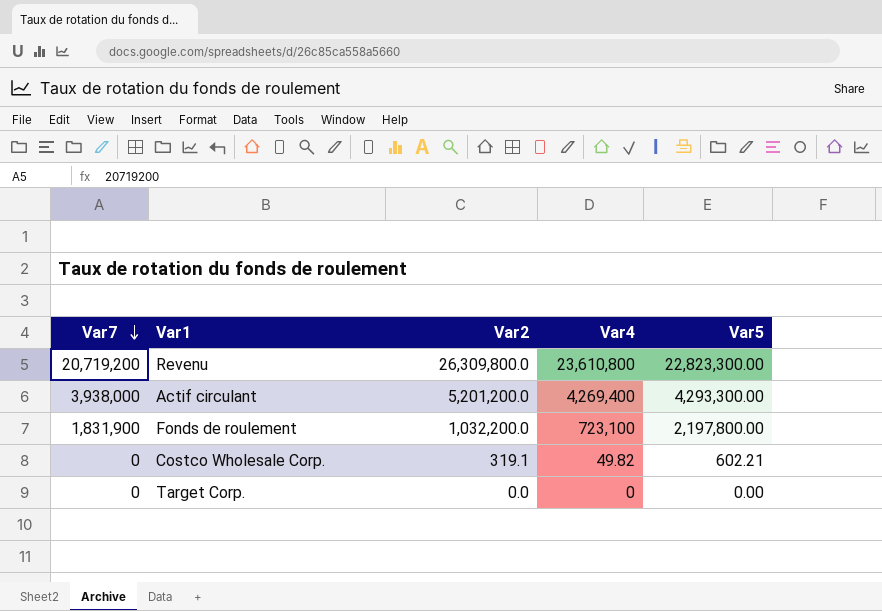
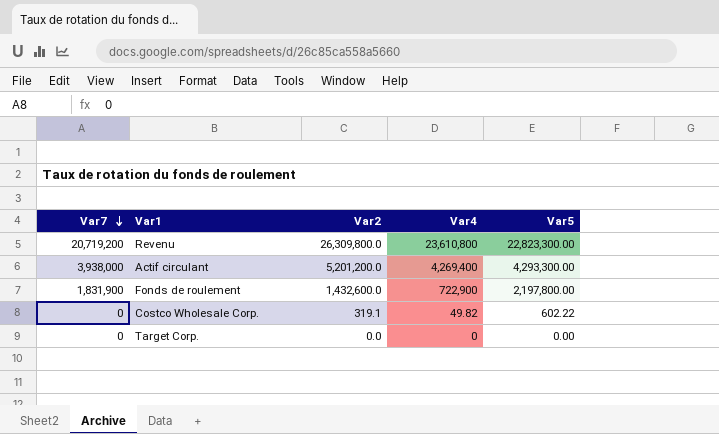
Fonds de roulement | Var2: 1,032,200.0 -> 1,432,600.0
Fonds de roulement | Var4: 723,100 -> 722,900
Costco Wholesale Corp. | Var5: 602.21 -> 602.22

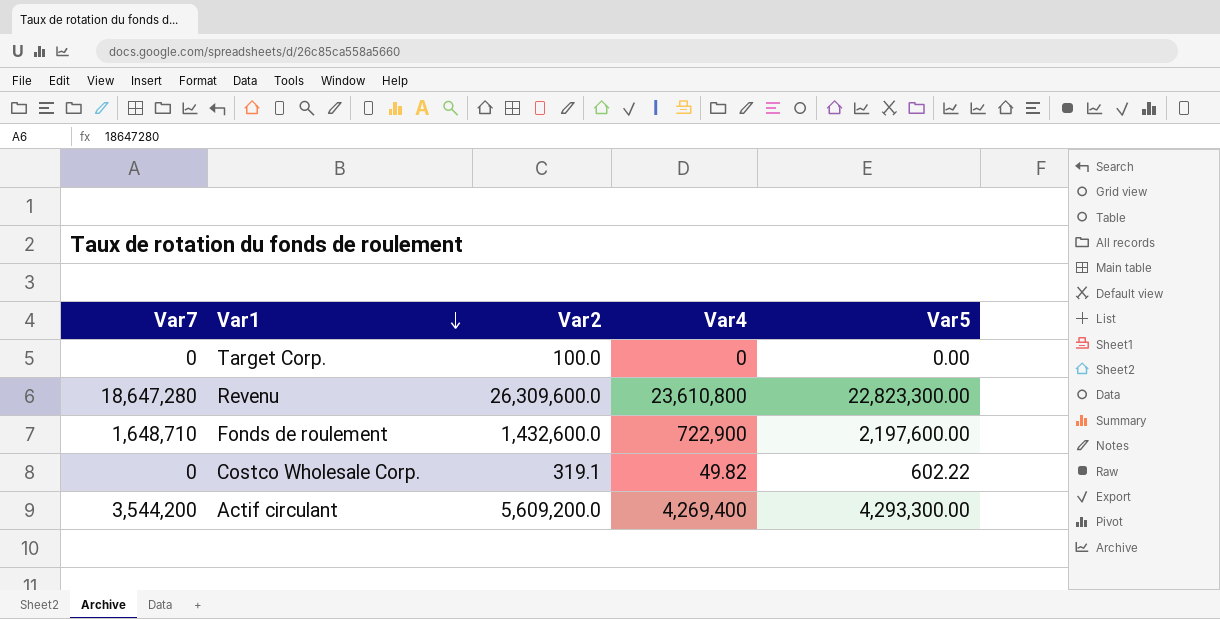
row order: Var7 descending -> Var1 descending
Target Corp. | Var2: 0.0 -> 100.0
Revenu | Var7: 20,719,200 -> 18,647,280
Revenu | Var2: 26,309,800.0 -> 26,309,600.0
Fonds de roulement | Var7: 1,831,900 -> 1,648,710
Fonds de roulement | Var5: 2,197,800.00 -> 2,197,600.00
Actif circulant | Var7: 3,938,000 -> 3,544,200
Actif circulant | Var2: 5,201,200.0 -> 5,609,200.0

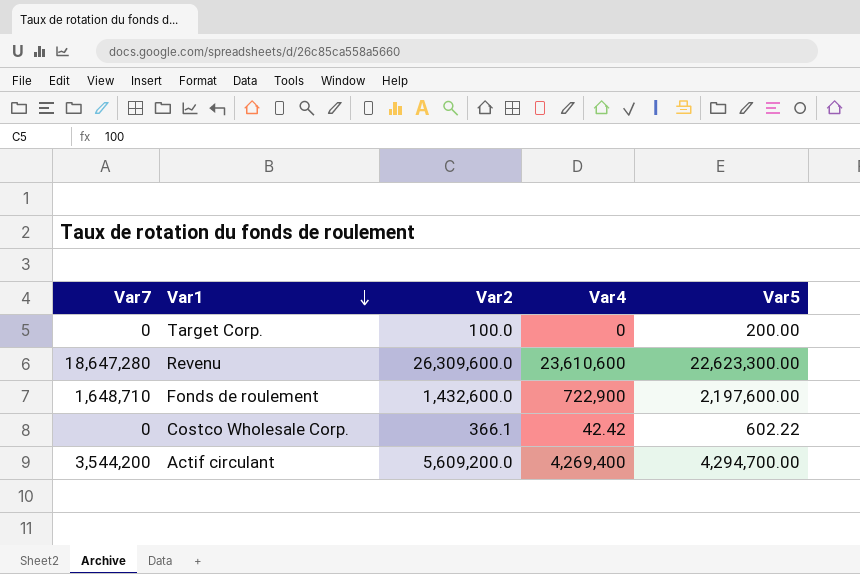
Target Corp. | Var5: 0.00 -> 200.00
Revenu | Var4: 23,610,800 -> 23,610,600
Revenu | Var5: 22,823,300.00 -> 22,623,300.00
Costco Wholesale Corp. | Var2: 319.1 -> 366.1
Costco Wholesale Corp. | Var4: 49.82 -> 42.42
Actif circulant | Var5: 4,293,300.00 -> 4,294,700.00

